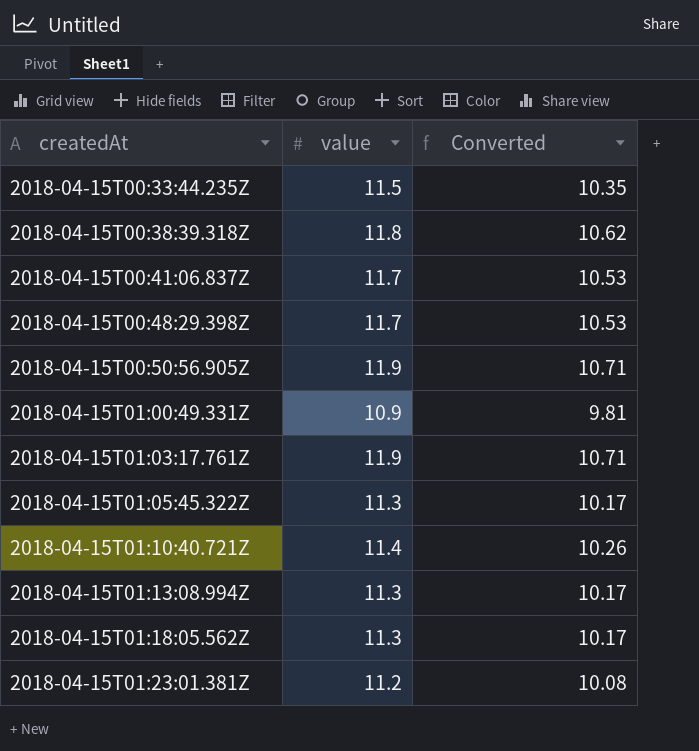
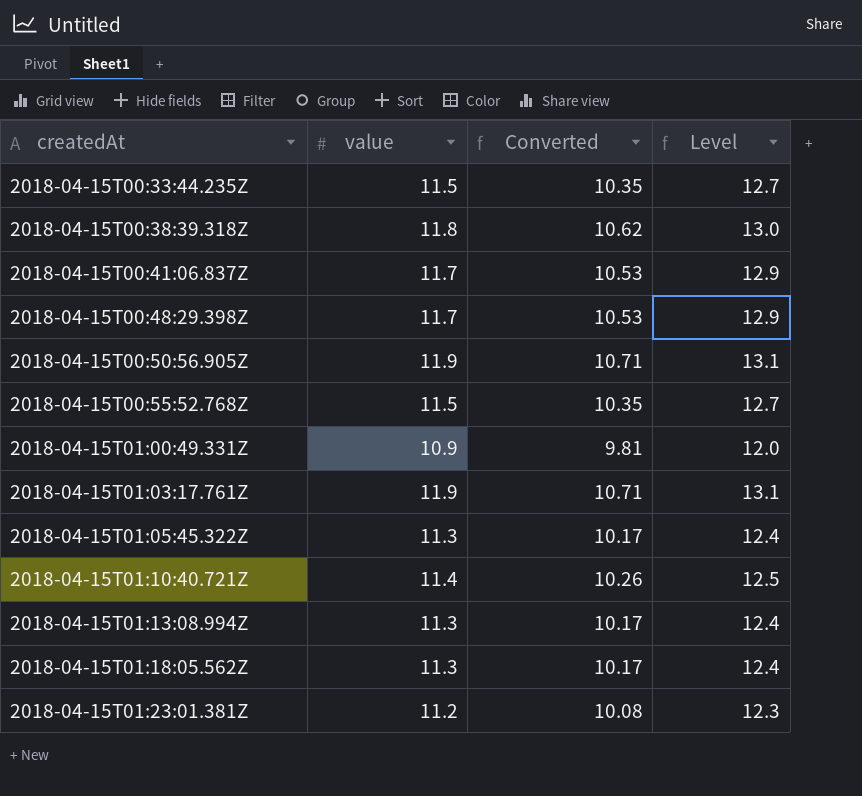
column Level | formula: none -> [value] * 1.1
row 2018-04-15T00:55:52.768Z: none -> 11.5 | 10.35 | 12.7

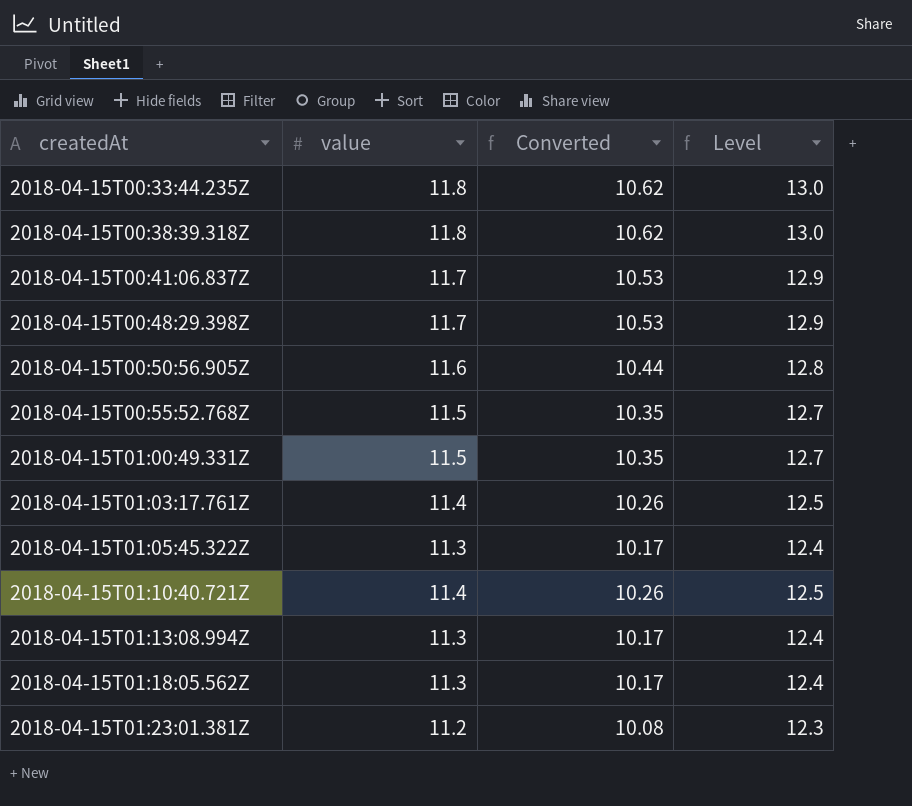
2018-04-15T00:33:44.235Z | value: 11.5 -> 11.8
2018-04-15T00:33:44.235Z | Converted: 10.35 -> 10.62
2018-04-15T00:33:44.235Z | Level: 12.7 -> 13.0
2018-04-15T00:50:56.905Z | value: 11.9 -> 11.6
2018-04-15T00:50:56.905Z | Converted: 10.71 -> 10.44
2018-04-15T00:50:56.905Z | Level: 13.1 -> 12.8
2018-04-15T01:00:49.331Z | value: 10.9 -> 11.5
2018-04-15T01:00:49.331Z | Converted: 9.81 -> 10.35
2018-04-15T01:00:49.331Z | Level: 12.0 -> 12.7
2018-04-15T01:03:17.761Z | value: 11.9 -> 11.4
2018-04-15T01:03:17.761Z | Converted: 10.71 -> 10.26
2018-04-15T01:03:17.761Z | Level: 13.1 -> 12.5

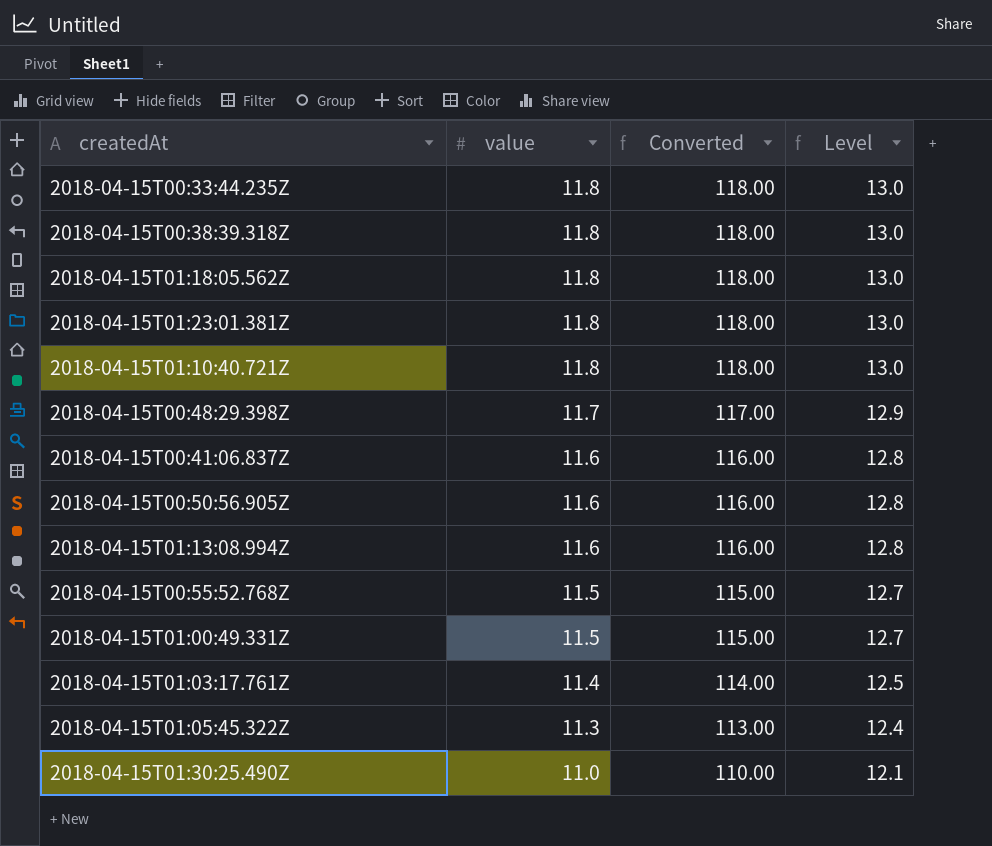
row order: createdAt ascending -> value descending
column Converted | formula: [value] * 0.9 -> [value] * 10
2018-04-15T01:18:05.562Z | value: 11.3 -> 11.8
2018-04-15T01:18:05.562Z | Level: 12.4 -> 13.0
2018-04-15T01:23:01.381Z | value: 11.2 -> 11.8
2018-04-15T01:23:01.381Z | Level: 12.3 -> 13.0
2018-04-15T01:10:40.721Z | value: 11.4 -> 11.8
2018-04-15T01:10:40.721Z | Level: 12.5 -> 13.0
2018-04-15T00:41:06.837Z | value: 11.7 -> 11.6
2018-04-15T00:41:06.837Z | Level: 12.9 -> 12.8
2018-04-15T01:13:08.994Z | value: 11.3 -> 11.6
2018-04-15T01:13:08.994Z | Level: 12.4 -> 12.8
row 2018-04-15T01:30:25.490Z: none -> 11.0 | 110.00 | 12.1

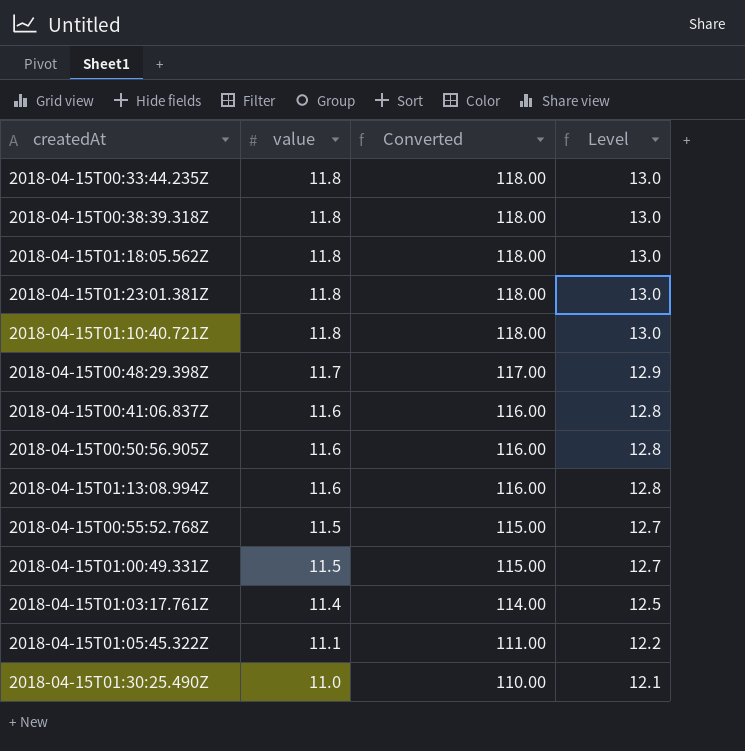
2018-04-15T01:05:45.322Z | value: 11.3 -> 11.1
2018-04-15T01:05:45.322Z | Converted: 113.00 -> 111.00
2018-04-15T01:05:45.322Z | Level: 12.4 -> 12.2

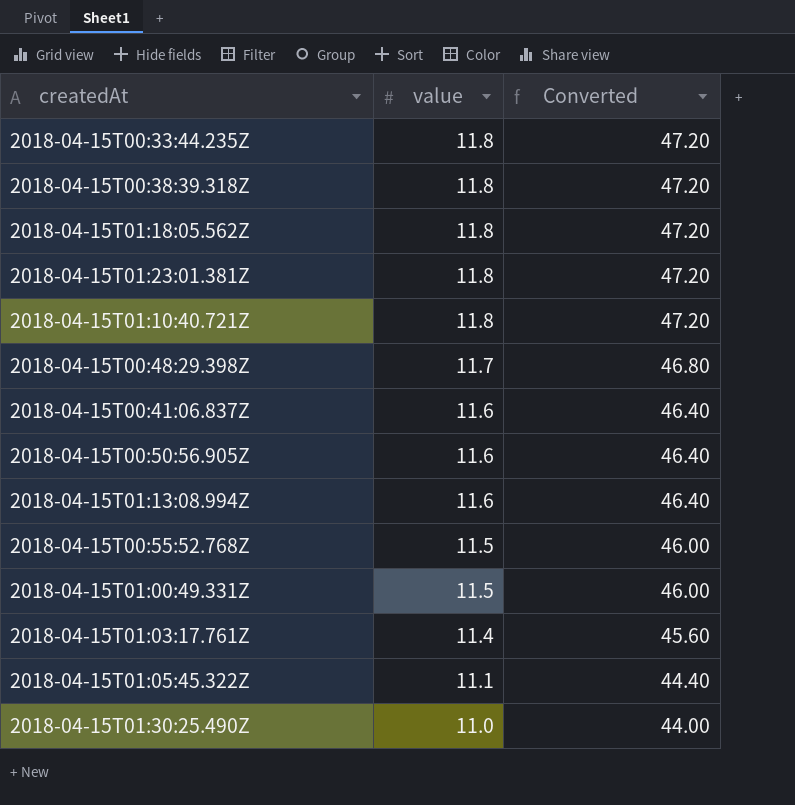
column Level | formula: [value] * 1.1 -> none
column Converted | formula: [value] * 10 -> [value] * 4

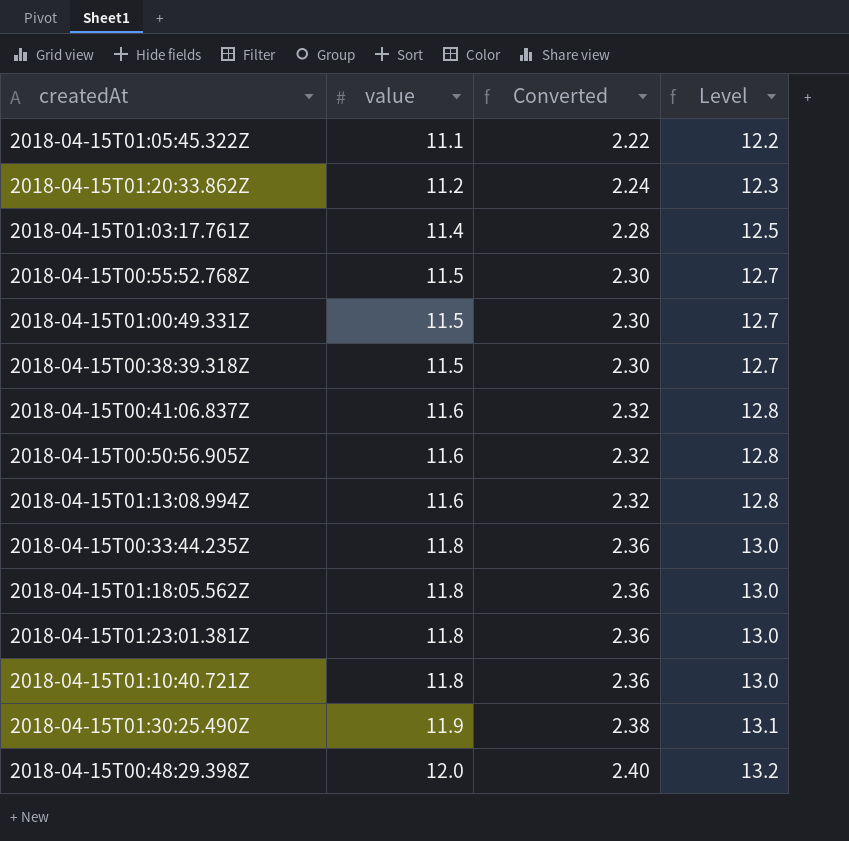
row order: value descending -> value ascending
column Converted | formula: [value] * 4 -> [value] * 0.2
column Level | formula: none -> [value] * 1.1
row 2018-04-15T01:20:33.862Z: none -> 11.2 | 2.24 | 12.3
2018-04-15T00:38:39.318Z | value: 11.8 -> 11.5
2018-04-15T01:30:25.490Z | value: 11.0 -> 11.9
2018-04-15T00:48:29.398Z | value: 11.7 -> 12.0

